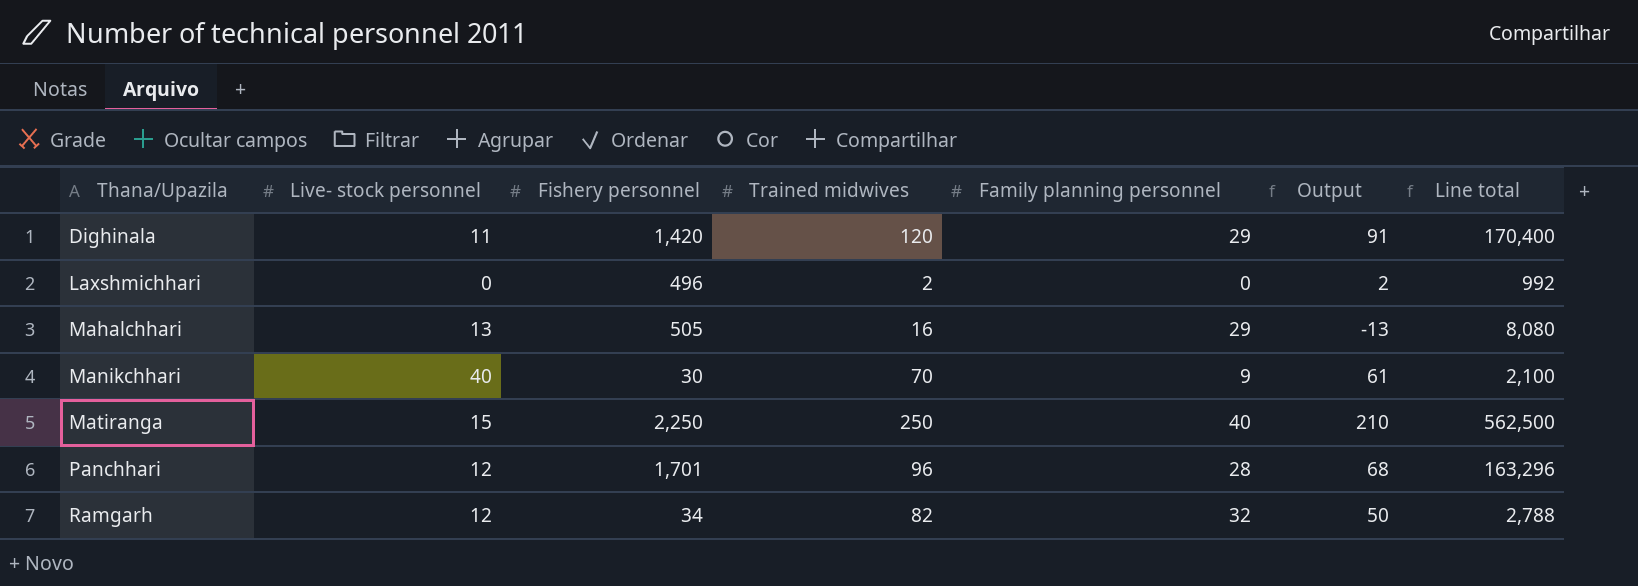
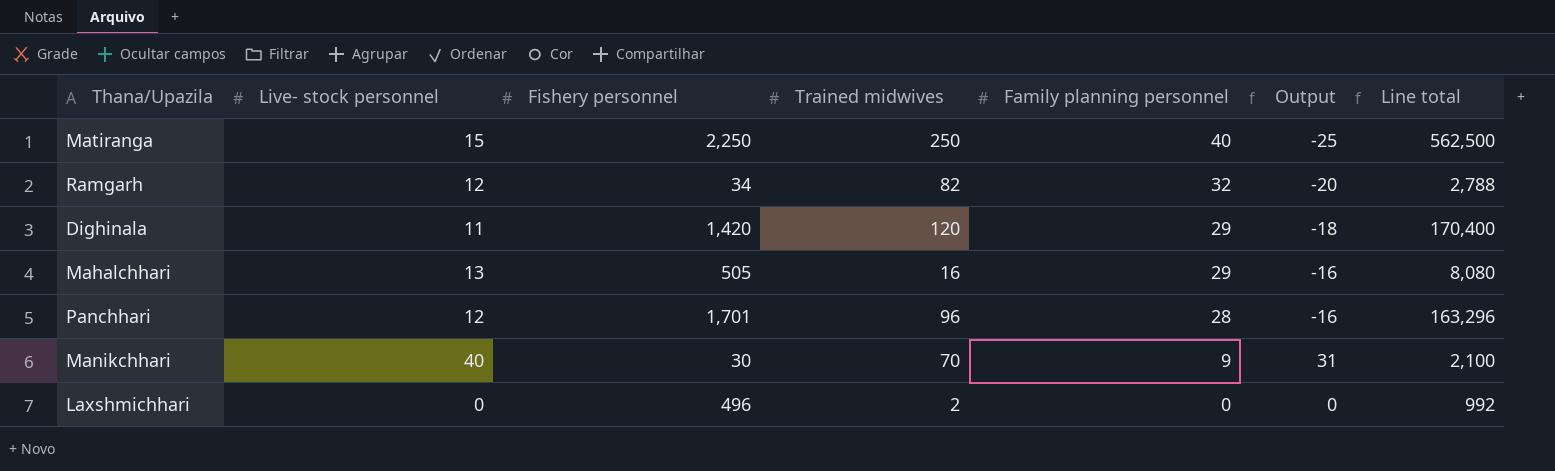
row order: Thana/Upazila ascending -> Family planning personnel descending
column Output | formula: [Trained midwives] - [Family planning personnel] -> [Live- stock personnel] - [Family planning personnel]

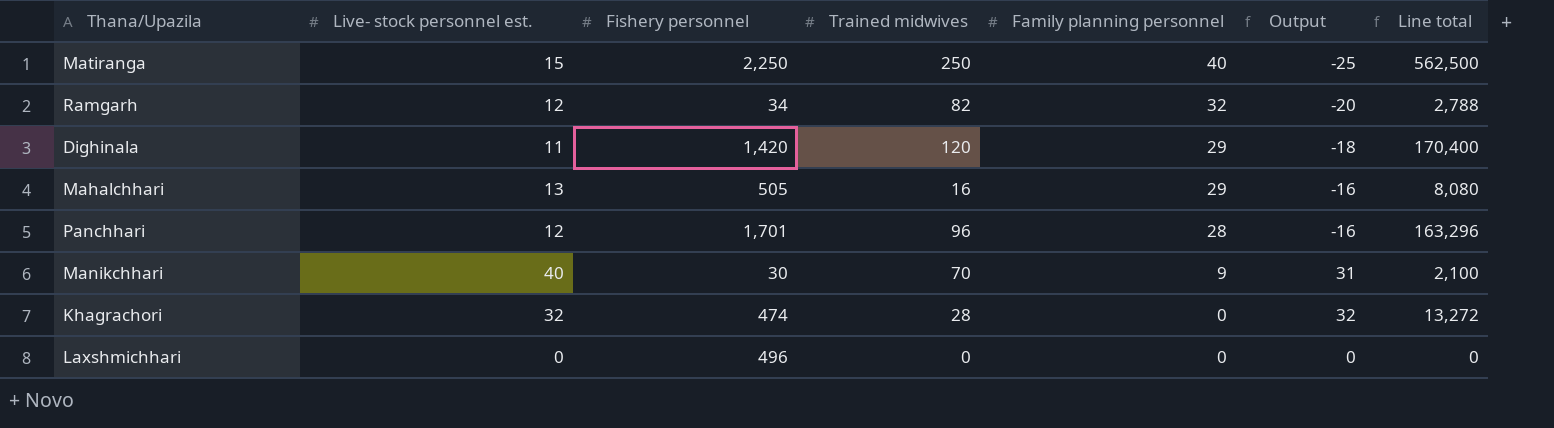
column name: Live- stock personnel -> Live- stock personnel est.
row Khagrachori: none -> 32 | 474 | 28 | 0 | 32 | 13,272
Laxshmichhari | Trained midwives: 2 -> 0
Laxshmichhari | Line total: 992 -> 0

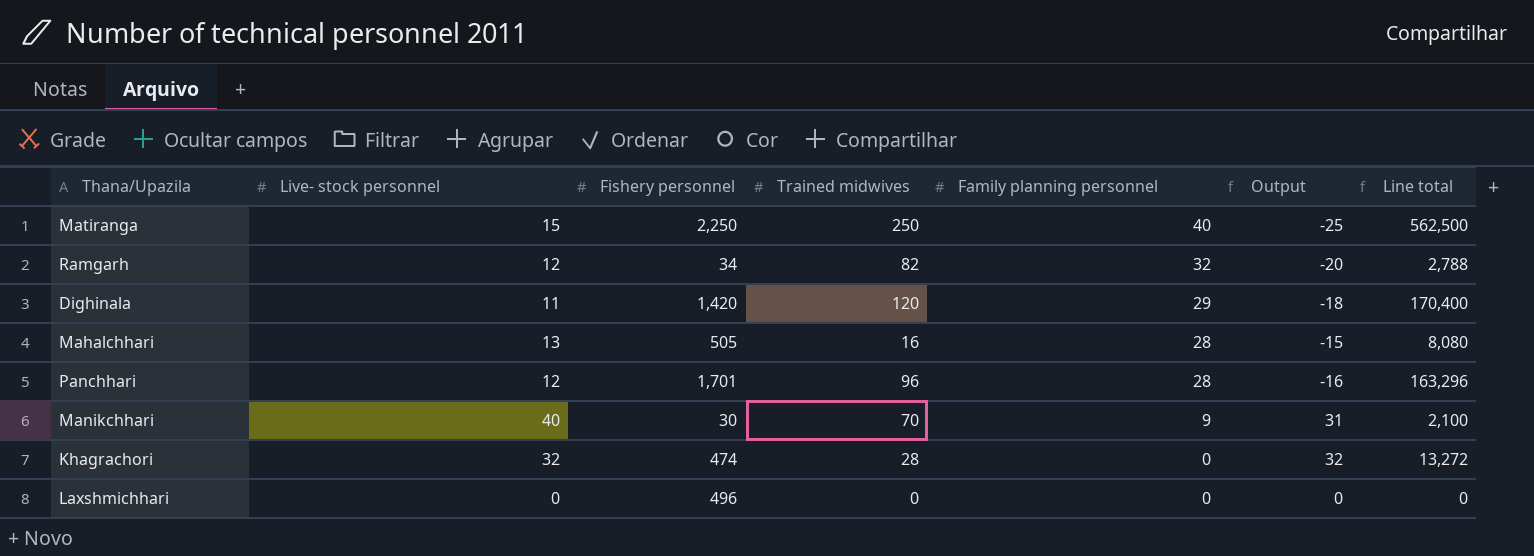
column name: Live- stock personnel est. -> Live- stock personnel
Mahalchhari | Family planning personnel: 29 -> 28
Mahalchhari | Output: -16 -> -15

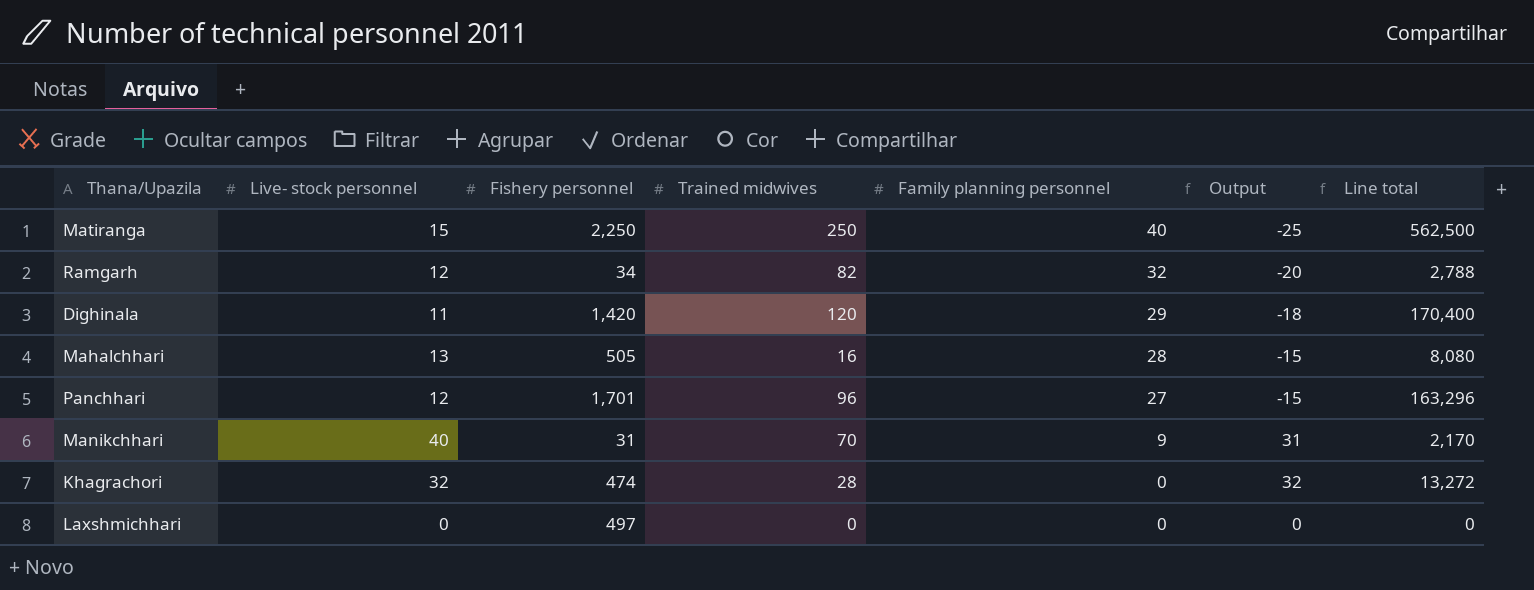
Panchhari | Family planning personnel: 28 -> 27
Panchhari | Output: -16 -> -15
Manikchhari | Fishery personnel: 30 -> 31
Manikchhari | Line total: 2,100 -> 2,170
Laxshmichhari | Fishery personnel: 496 -> 497

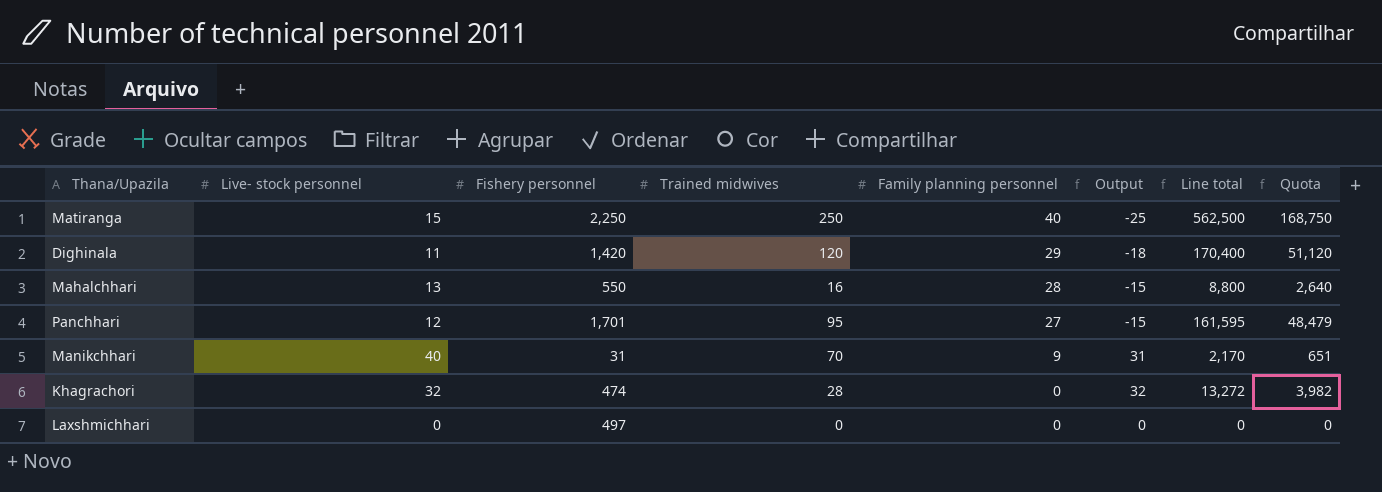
column Quota | formula: none -> [Line total] * 0.3
row Ramgarh: 12 | 34 | 82 | 32 | -20 | 2,788 -> none
Mahalchhari | Fishery personnel: 505 -> 550
Mahalchhari | Line total: 8,080 -> 8,800
Panchhari | Trained midwives: 96 -> 95
Panchhari | Line total: 163,296 -> 161,595

